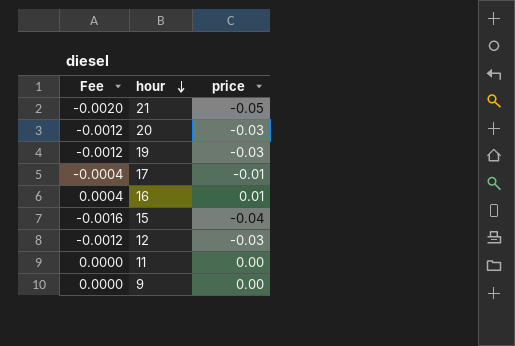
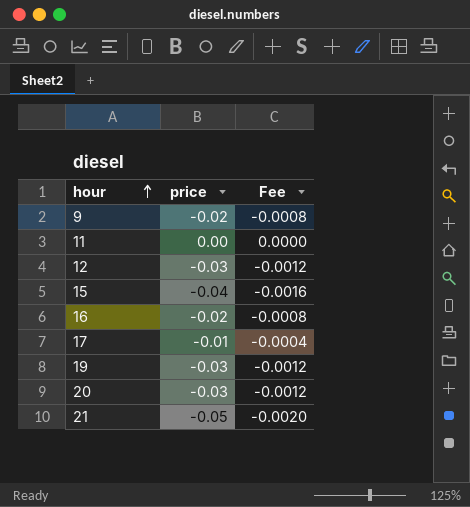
row order: hour descending -> hour ascending
column Fee | position: 1 -> 3
9 | price: 0.00 -> -0.02
9 | Fee: 0.0000 -> -0.0008
16 | price: 0.01 -> -0.02
16 | Fee: 0.0004 -> -0.0008

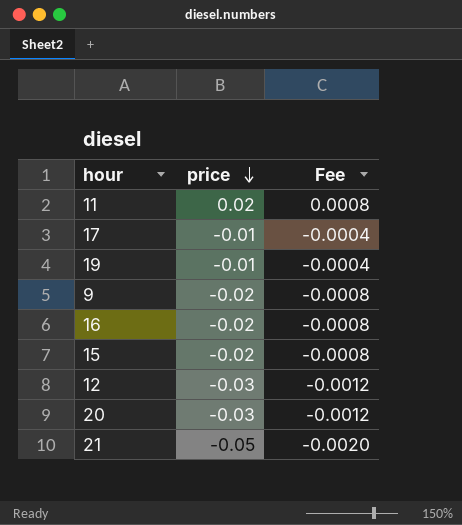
row order: hour ascending -> price descending
11 | price: 0.00 -> 0.02
11 | Fee: 0.0000 -> 0.0008
19 | price: -0.03 -> -0.01
19 | Fee: -0.0012 -> -0.0004
15 | price: -0.04 -> -0.02
15 | Fee: -0.0016 -> -0.0008

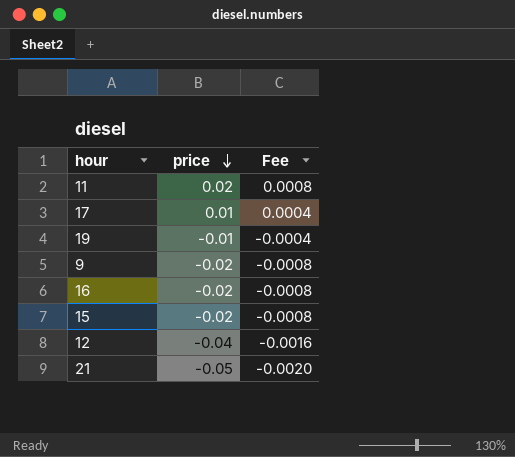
row 20: -0.03 | -0.0012 -> none
17 | price: -0.01 -> 0.01
17 | Fee: -0.0004 -> 0.0004
12 | price: -0.03 -> -0.04
12 | Fee: -0.0012 -> -0.0016

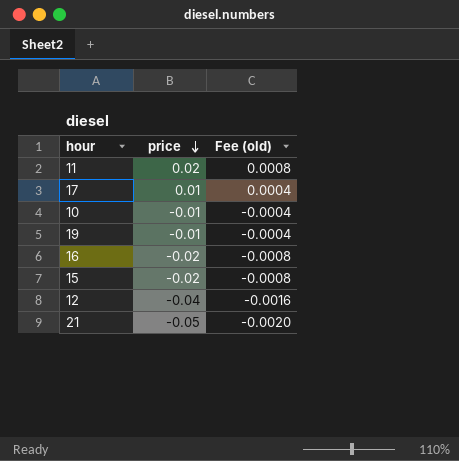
column name: Fee -> Fee (old)
row 9: -0.02 | -0.0008 -> none
row 10: none -> -0.01 | -0.0004

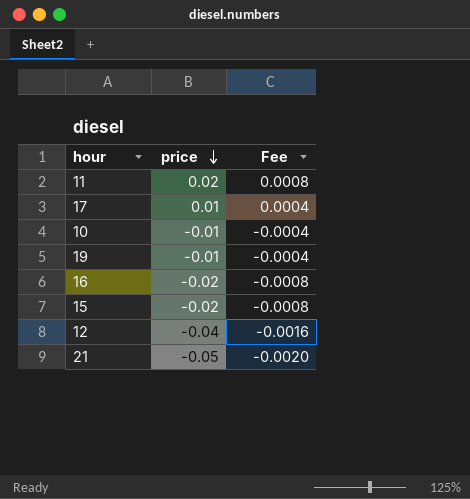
column name: Fee (old) -> Fee

